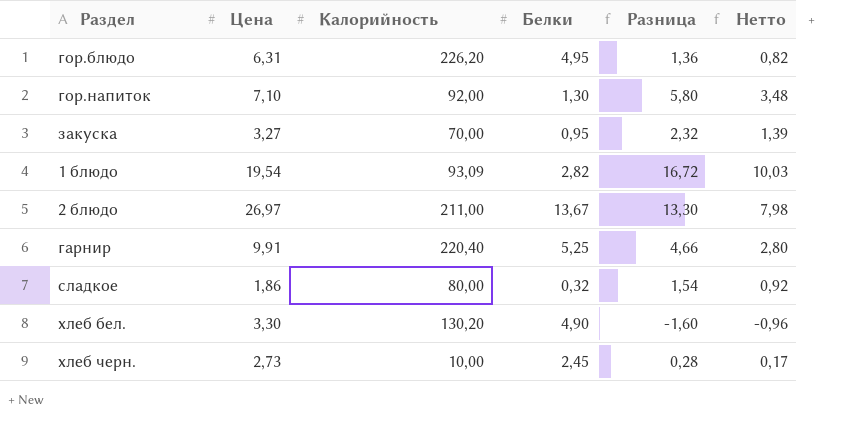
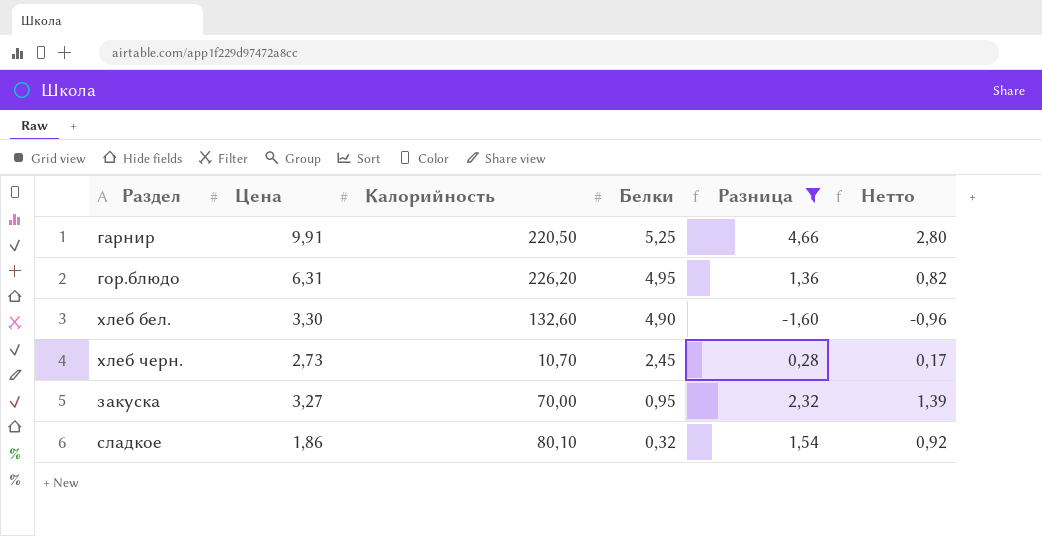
filter: none -> Разница <= 4,66
row order: none -> Белки descending
гарнир | Калорийность: 220,40 -> 220,50
хлеб бел. | Калорийность: 130,20 -> 132,60
хлеб черн. | Калорийность: 10,00 -> 10,70
сладкое | Калорийность: 80,00 -> 80,10

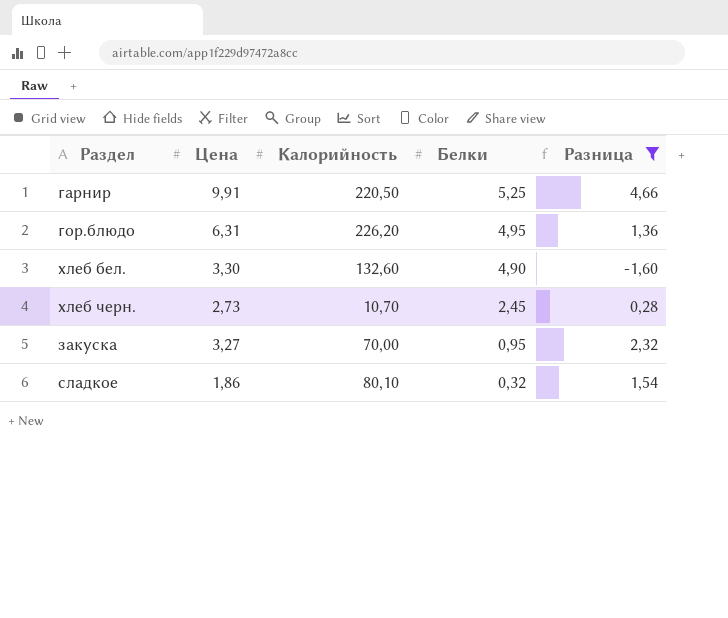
column Нетто | formula: [Разница] * 0,6 -> none

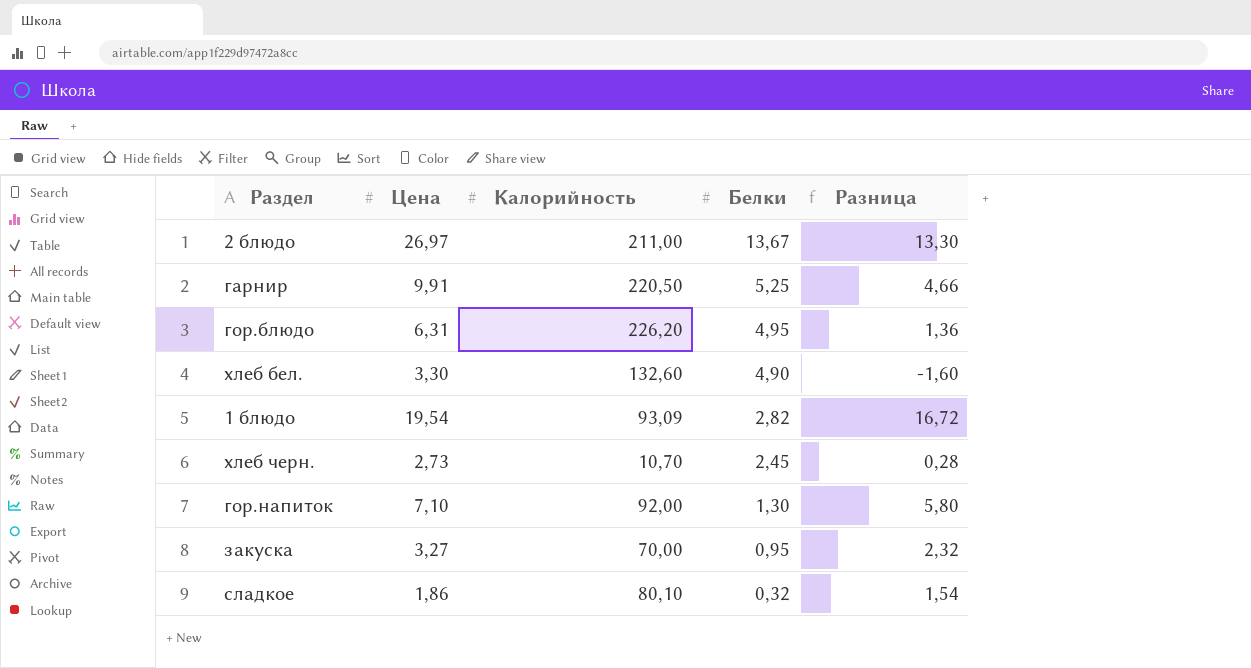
filter: Разница <= 4,66 -> none

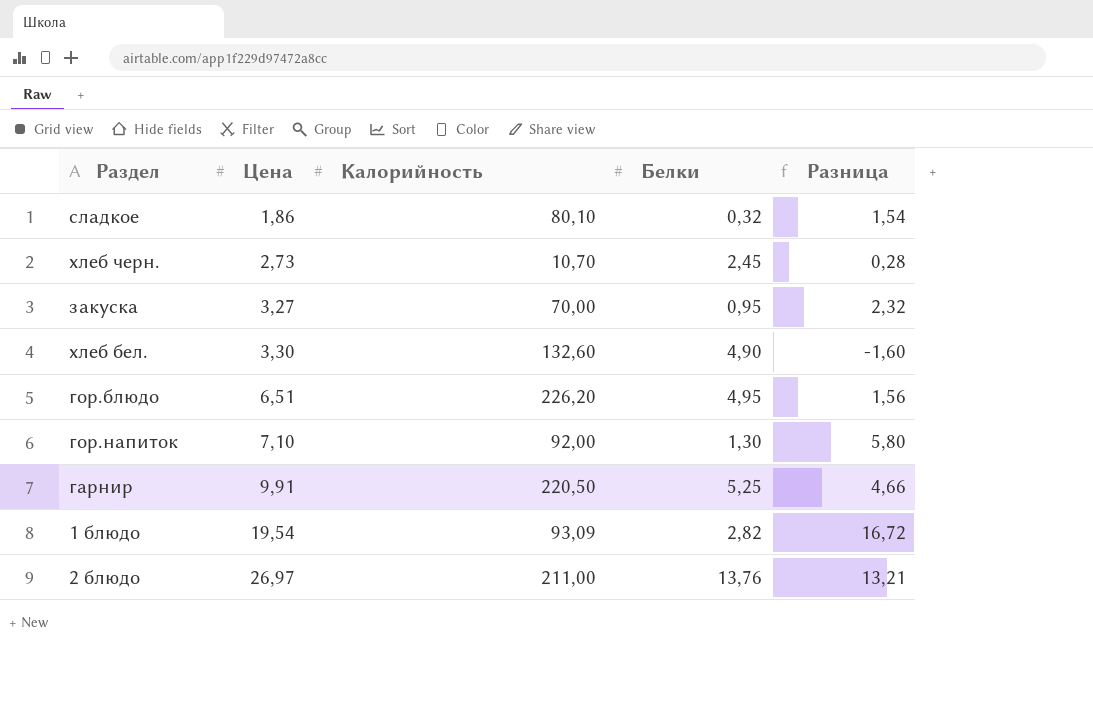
row order: Белки descending -> Цена ascending
гор.блюдо | Цена: 6,31 -> 6,51
гор.блюдо | Разница: 1,36 -> 1,56
2 блюдо | Белки: 13,67 -> 13,76
2 блюдо | Разница: 13,30 -> 13,21

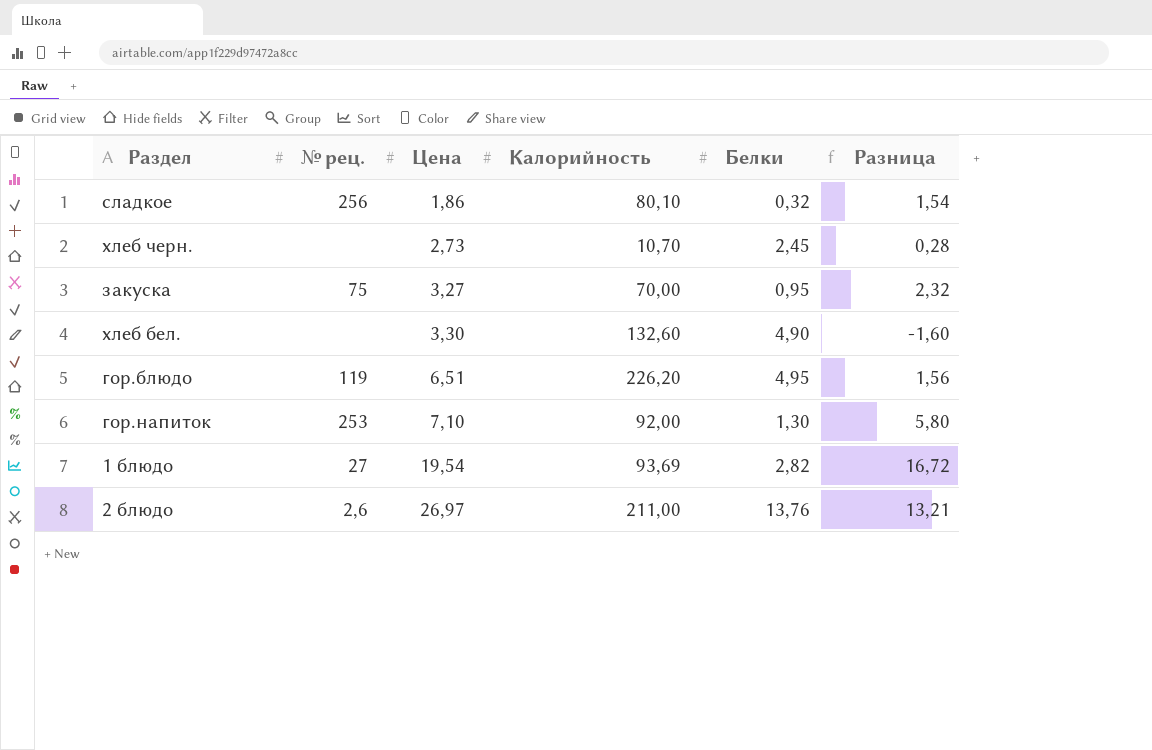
column № рец. | position: none -> 2
row гарнир: 9,91 | 220,50 | 5,25 | 4,66 -> none
1 блюдо | Калорийность: 93,09 -> 93,69

